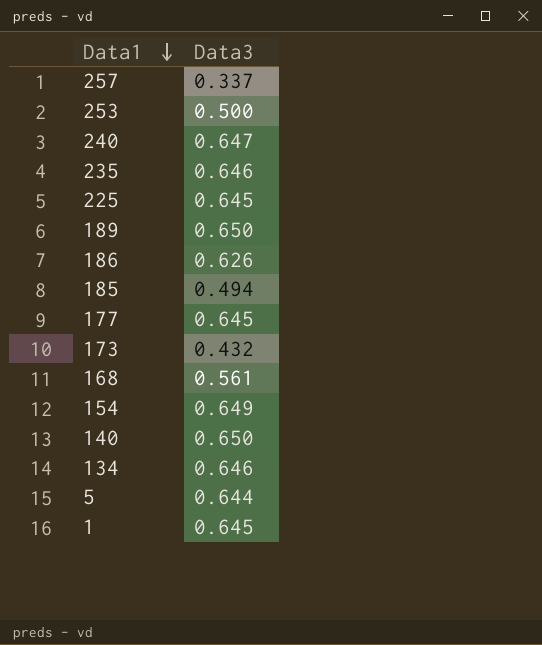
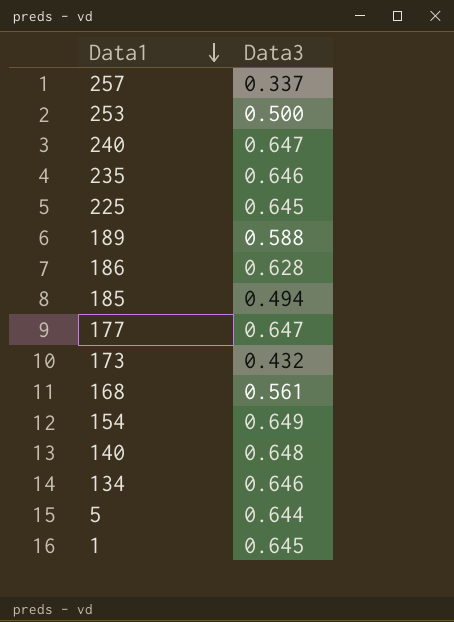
189 | Data3: 0.650 -> 0.588
186 | Data3: 0.626 -> 0.628
177 | Data3: 0.645 -> 0.647
140 | Data3: 0.650 -> 0.648

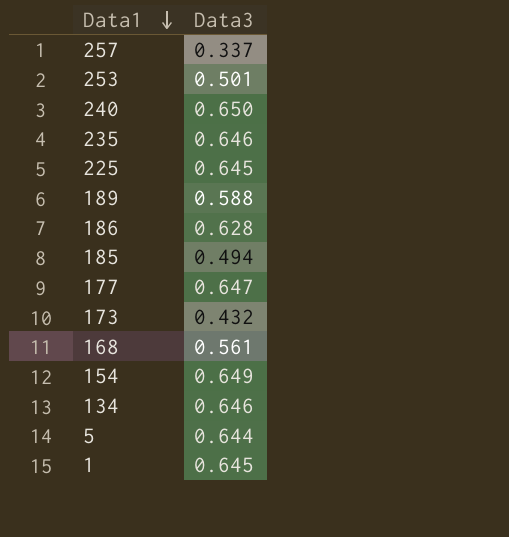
row 140: 0.648 -> none
253 | Data3: 0.500 -> 0.501
240 | Data3: 0.647 -> 0.650

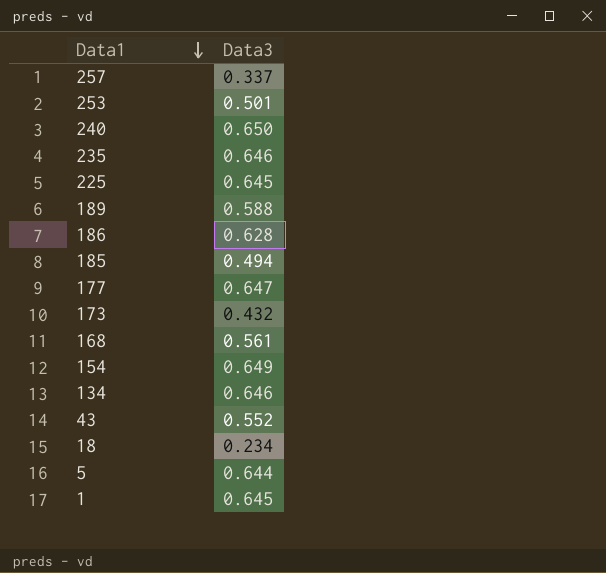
row 43: none -> 0.552
row 18: none -> 0.234

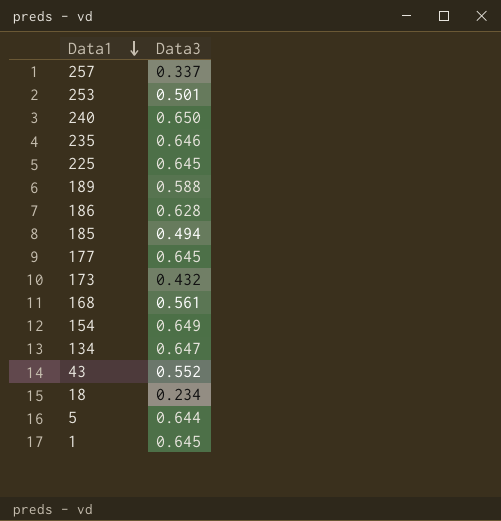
177 | Data3: 0.647 -> 0.645
134 | Data3: 0.646 -> 0.647

